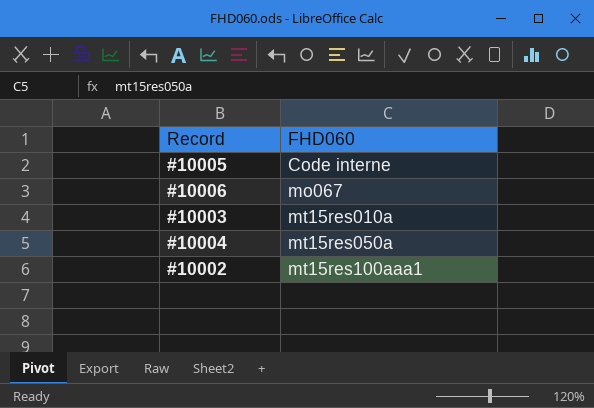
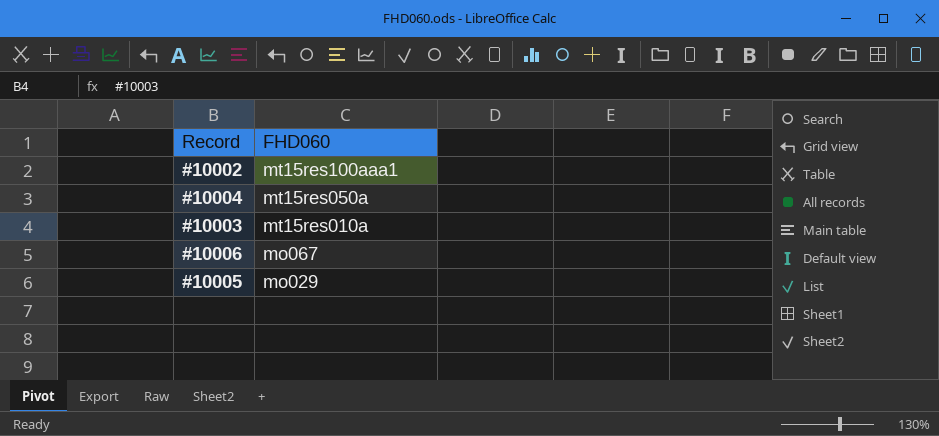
row order: FHD060 ascending -> FHD060 descending
#10005 | FHD060: Code interne -> mo029

